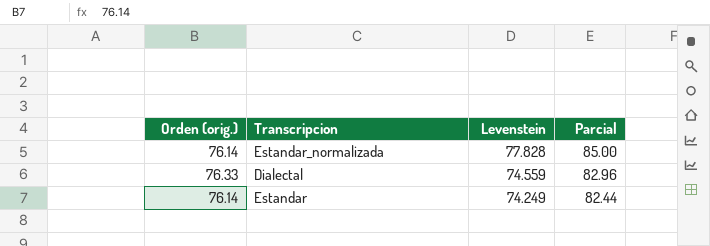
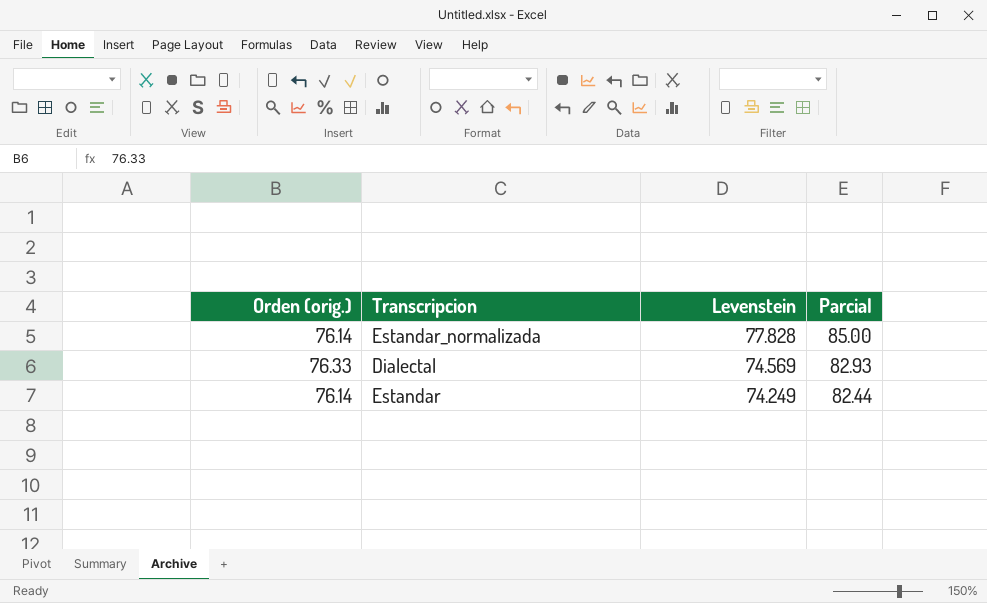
Dialectal | Levenstein: 74.559 -> 74.569
Dialectal | Parcial: 82.96 -> 82.93

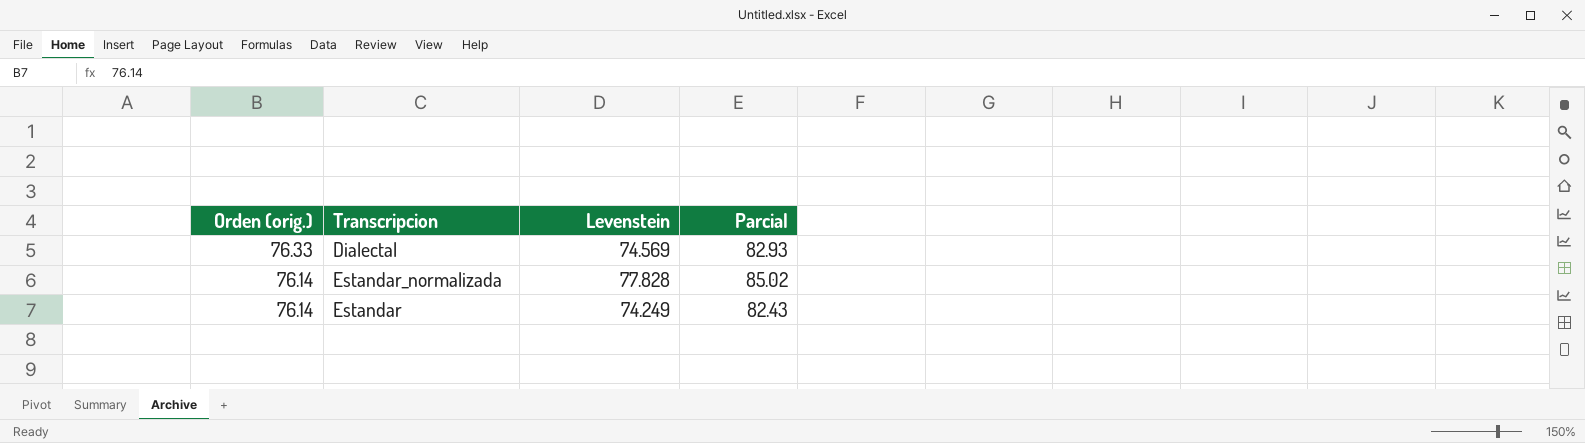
row order: Levenstein descending -> Orden (orig.) descending
Estandar_normalizada | Parcial: 85.00 -> 85.02
Estandar | Parcial: 82.44 -> 82.43

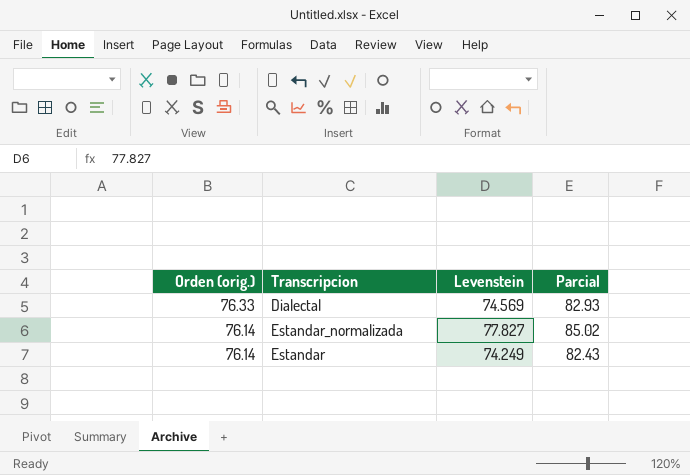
Estandar_normalizada | Levenstein: 77.828 -> 77.827

